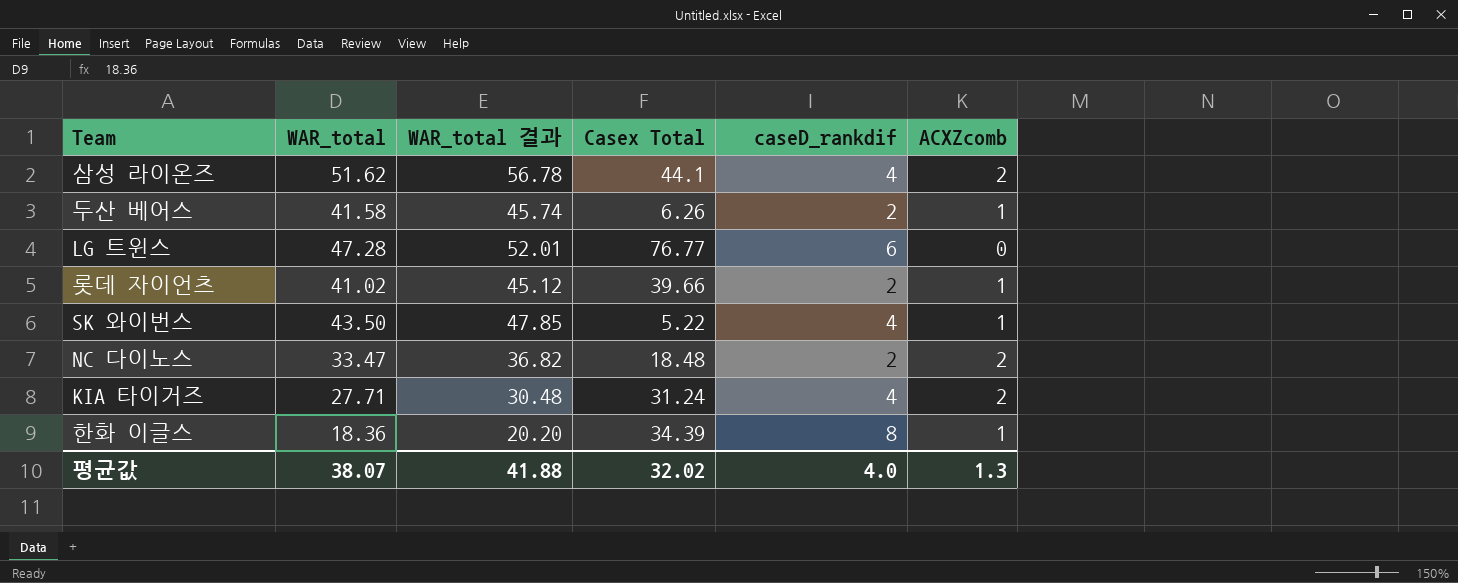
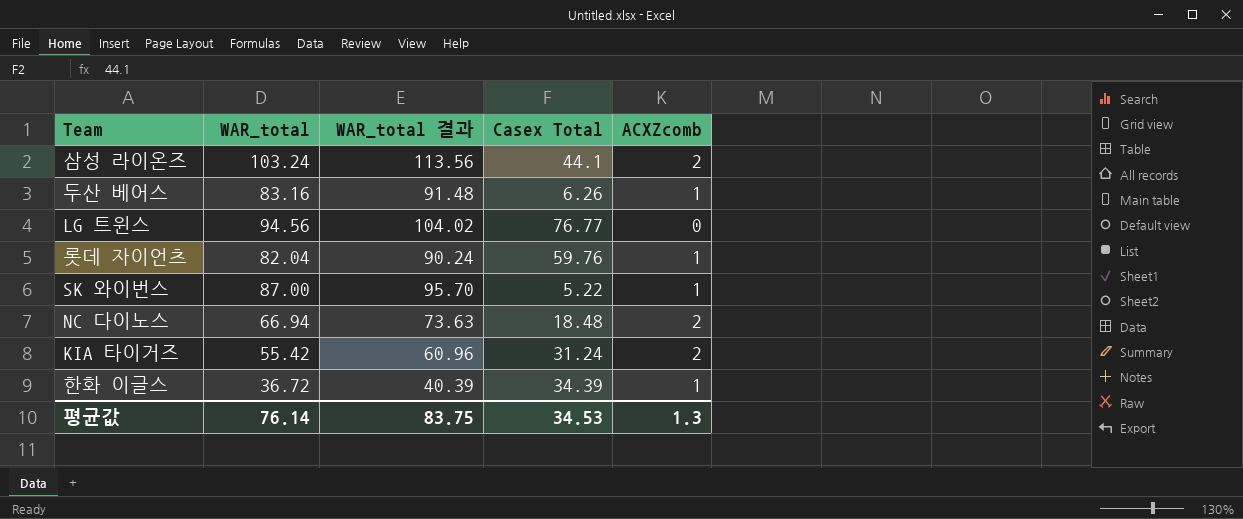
column caseD_rankdif | position: 5 -> none
삼성 라이온즈 | WAR_total: 51.62 -> 103.24
삼성 라이온즈 | WAR_total 결과: 56.78 -> 113.56
두산 베어스 | WAR_total: 41.58 -> 83.16
두산 베어스 | WAR_total 결과: 45.74 -> 91.48
LG 트윈스 | WAR_total: 47.28 -> 94.56
LG 트윈스 | WAR_total 결과: 52.01 -> 104.02
롯데 자이언츠 | WAR_total: 41.02 -> 82.04
롯데 자이언츠 | WAR_total 결과: 45.12 -> 90.24
롯데 자이언츠 | Casex Total: 39.66 -> 59.76
SK 와이번스 | WAR_total: 43.50 -> 87.00
SK 와이번스 | WAR_total 결과: 47.85 -> 95.70
NC 다이노스 | WAR_total: 33.47 -> 66.94
NC 다이노스 | WAR_total 결과: 36.82 -> 73.63
KIA 타이거즈 | WAR_total: 27.71 -> 55.42
KIA 타이거즈 | WAR_total 결과: 30.48 -> 60.96
한화 이글스 | WAR_total: 18.36 -> 36.72
한화 이글스 | WAR_total 결과: 20.20 -> 40.39
평균값 | WAR_total: 38.07 -> 76.14
평균값 | WAR_total 결과: 41.88 -> 83.75
평균값 | Casex Total: 32.02 -> 34.53

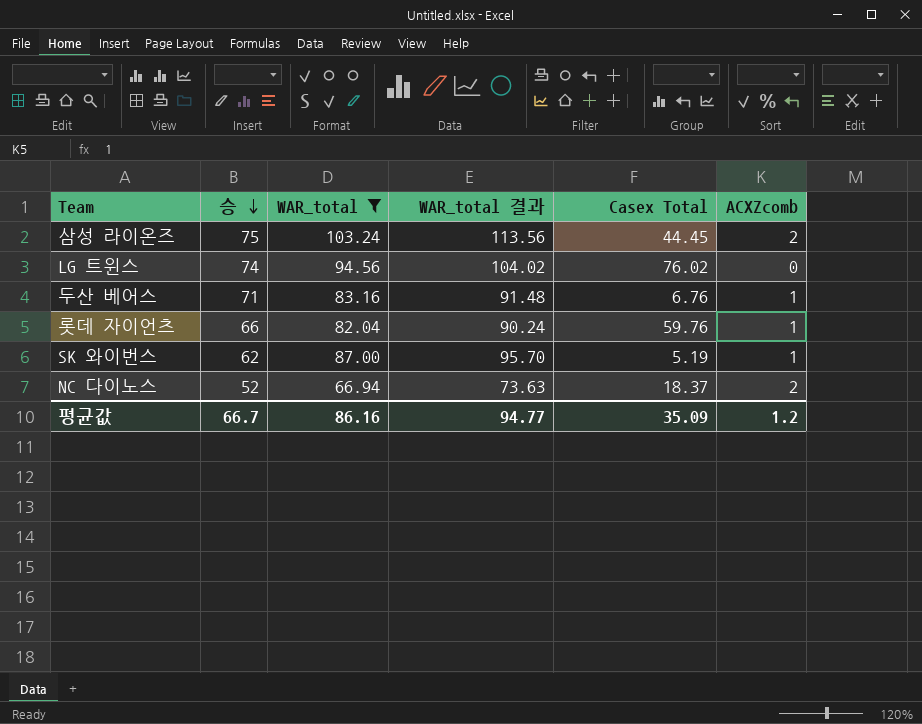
filter: none -> WAR_total >= 66.94
row order: none -> 승 descending
column 승 | position: none -> 2
삼성 라이온즈 | Casex Total: 44.1 -> 44.45
LG 트윈스 | Casex Total: 76.77 -> 76.02
두산 베어스 | Casex Total: 6.26 -> 6.76
SK 와이번스 | Casex Total: 5.22 -> 5.19
NC 다이노스 | Casex Total: 18.48 -> 18.37
평균값 | WAR_total: 76.14 -> 86.16
평균값 | WAR_total 결과: 83.75 -> 94.77
평균값 | Casex Total: 34.53 -> 35.09
평균값 | ACXZcomb: 1.3 -> 1.2

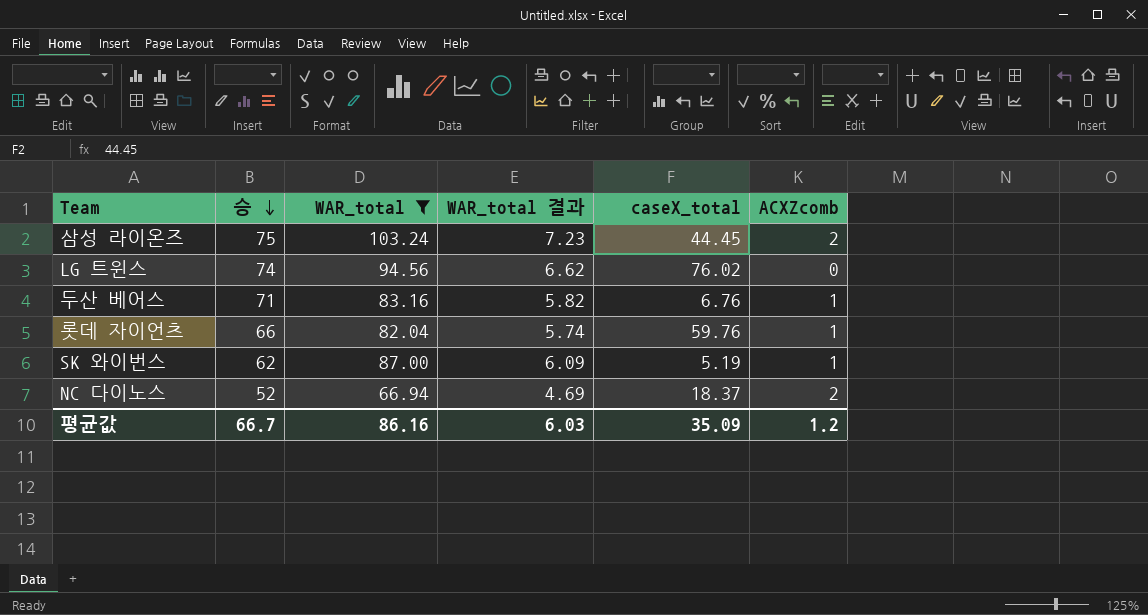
column WAR_total 결과 | formula: [WAR_total] * 1.1 -> [WAR_total] * 0.07
column name: Casex Total -> caseX_total
평균값 | WAR_total 결과: 94.77 -> 6.03

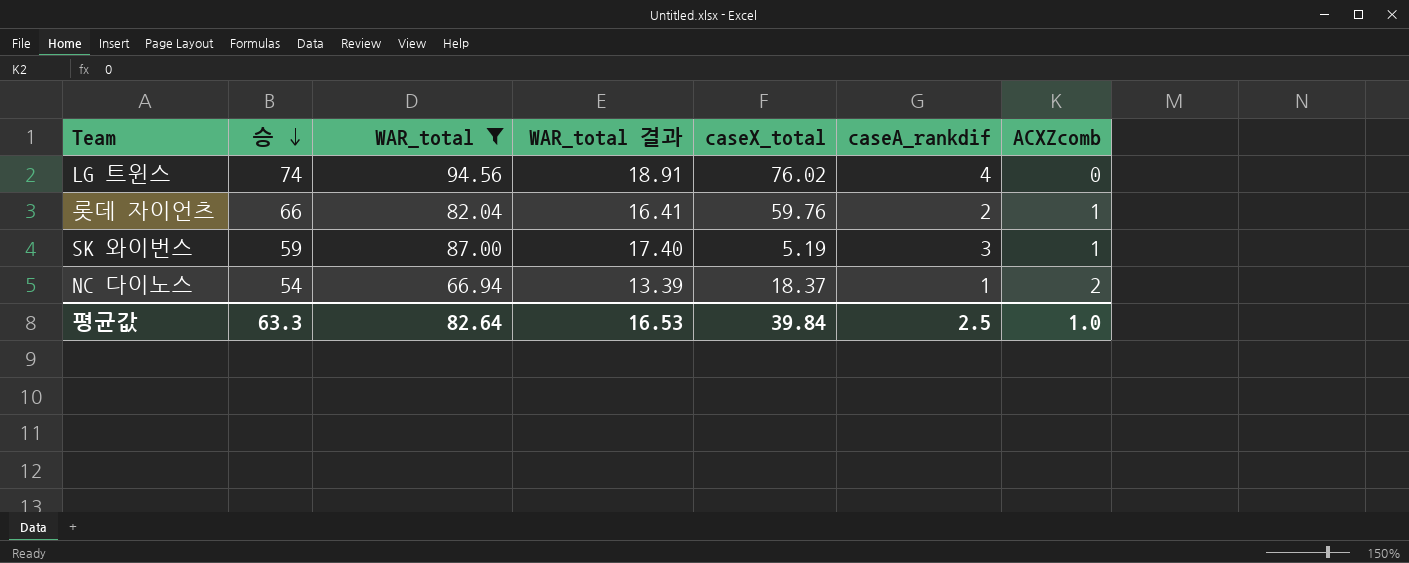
column WAR_total 결과 | formula: [WAR_total] * 0.07 -> [WAR_total] * 0.2
column caseA_rankdif | position: none -> 6
row 삼성 라이온즈: 75 | 103.24 | 7.23 | 44.45 | 2 -> none
row 두산 베어스: 71 | 83.16 | 5.82 | 6.76 | 1 -> none
SK 와이번스 | 승: 62 -> 59
NC 다이노스 | 승: 52 -> 54
평균값 | 승: 66.7 -> 63.3
평균값 | WAR_total: 86.16 -> 82.64
평균값 | WAR_total 결과: 6.03 -> 16.53
평균값 | caseX_total: 35.09 -> 39.84
평균값 | ACXZcomb: 1.2 -> 1.0

